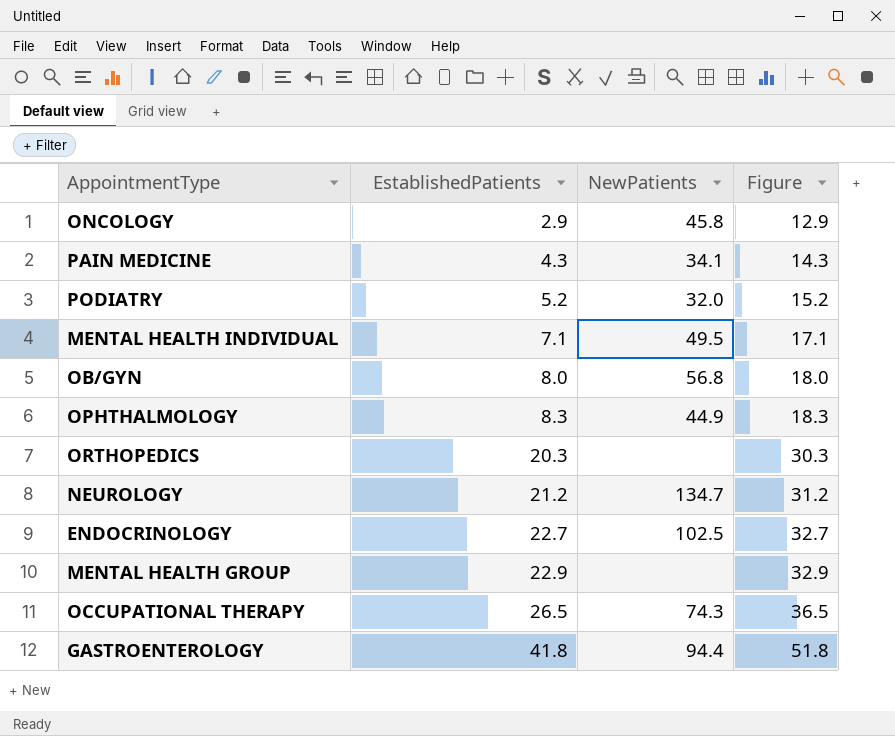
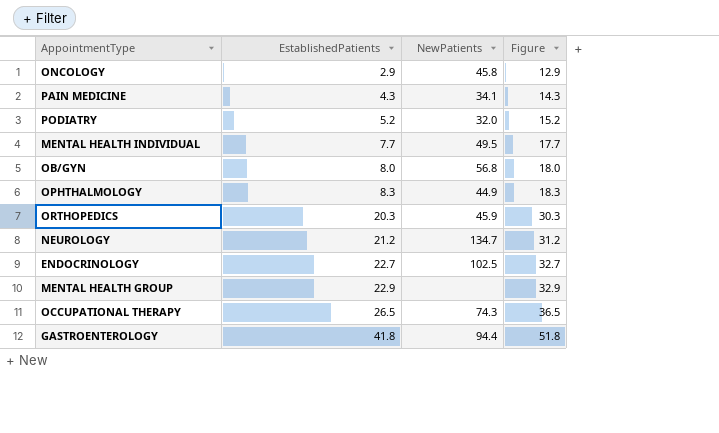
MENTAL HEALTH INDIVIDUAL | EstablishedPatients: 7.1 -> 7.7
MENTAL HEALTH INDIVIDUAL | Figure: 17.1 -> 17.7
ORTHOPEDICS | NewPatients: none -> 45.9

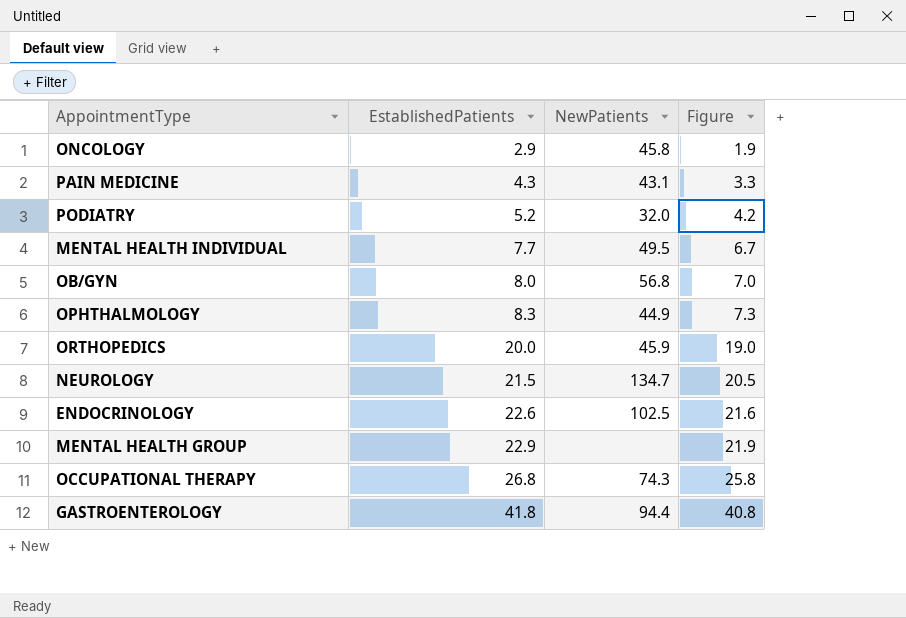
column Figure | formula: [EstablishedPatients] + 10 -> [EstablishedPatients] - 1
PAIN MEDICINE | NewPatients: 34.1 -> 43.1
ORTHOPEDICS | EstablishedPatients: 20.3 -> 20.0
NEUROLOGY | EstablishedPatients: 21.2 -> 21.5
ENDOCRINOLOGY | EstablishedPatients: 22.7 -> 22.6
OCCUPATIONAL THERAPY | EstablishedPatients: 26.5 -> 26.8

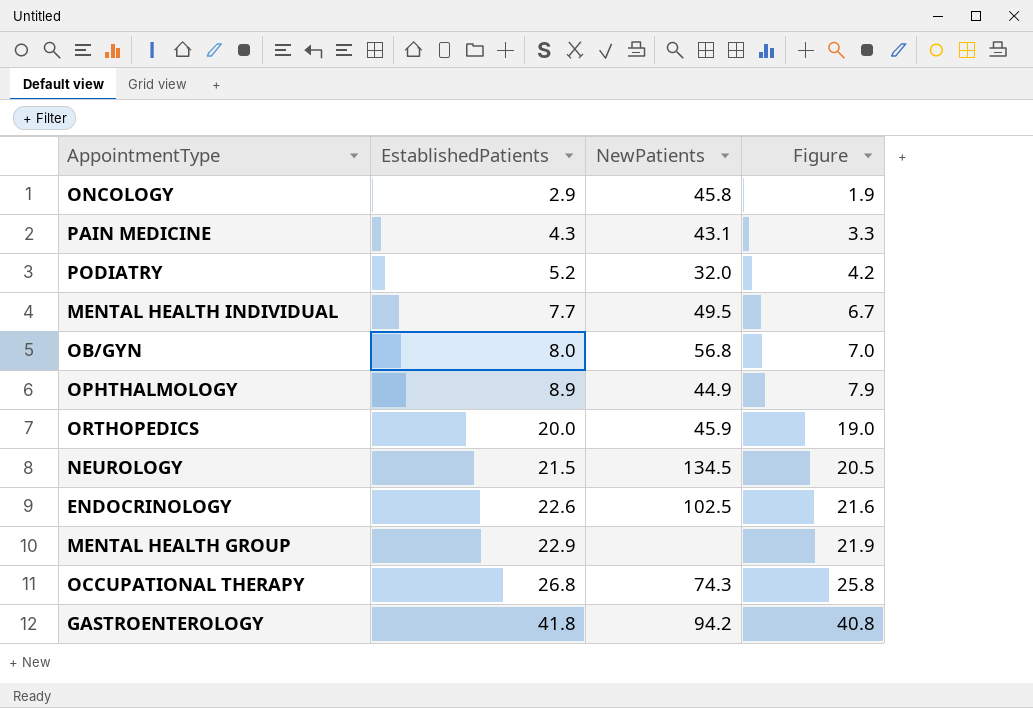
OPHTHALMOLOGY | EstablishedPatients: 8.3 -> 8.9
OPHTHALMOLOGY | Figure: 7.3 -> 7.9
NEUROLOGY | NewPatients: 134.7 -> 134.5
GASTROENTEROLOGY | NewPatients: 94.4 -> 94.2

